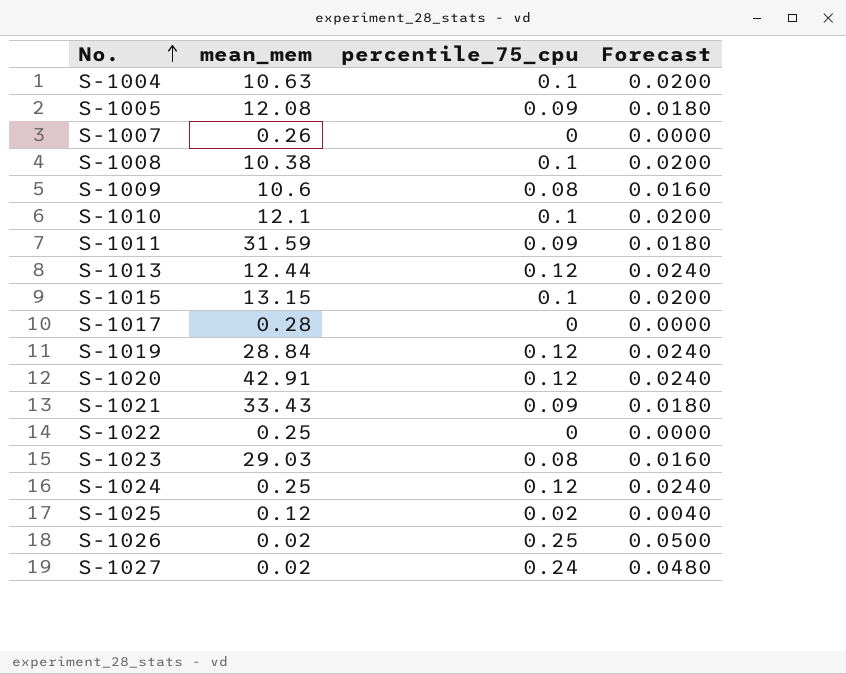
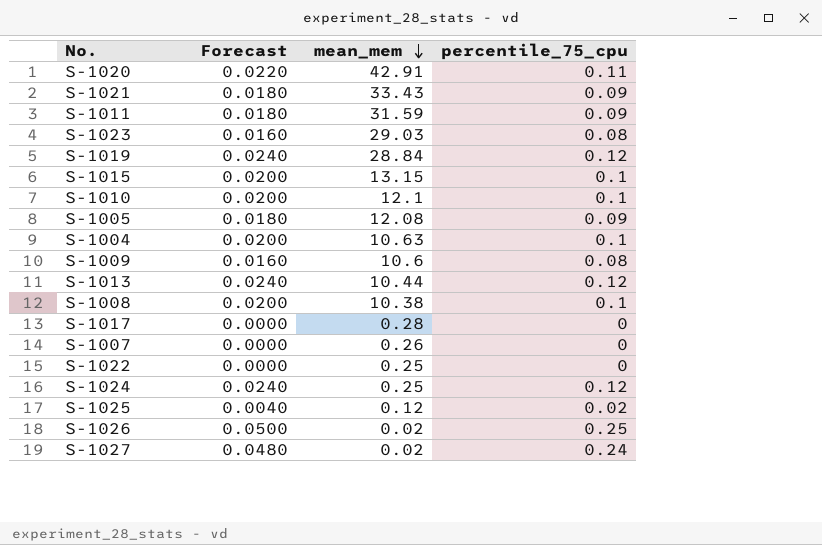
row order: No. ascending -> mean_mem descending
column Forecast | position: 4 -> 2
S-1020 | Forecast: 0.0240 -> 0.0220
S-1020 | percentile_75_cpu: 0.12 -> 0.11
S-1013 | mean_mem: 12.44 -> 10.44

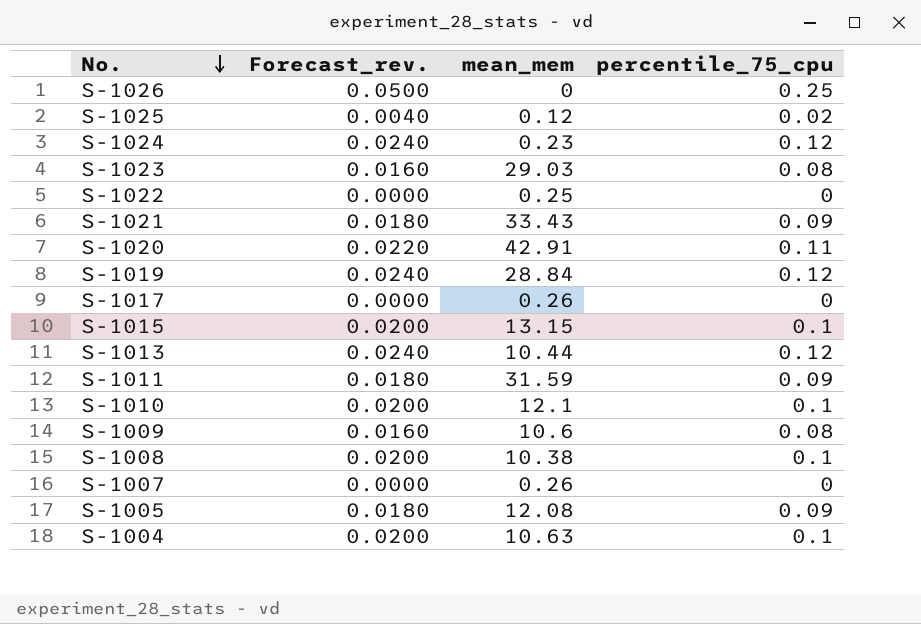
row order: mean_mem descending -> No. descending
column name: Forecast -> Forecast_rev.
row S-1027: 0.0480 | 0.02 | 0.24 -> none
S-1026 | mean_mem: 0.02 -> 0
S-1024 | mean_mem: 0.25 -> 0.23
S-1017 | mean_mem: 0.28 -> 0.26

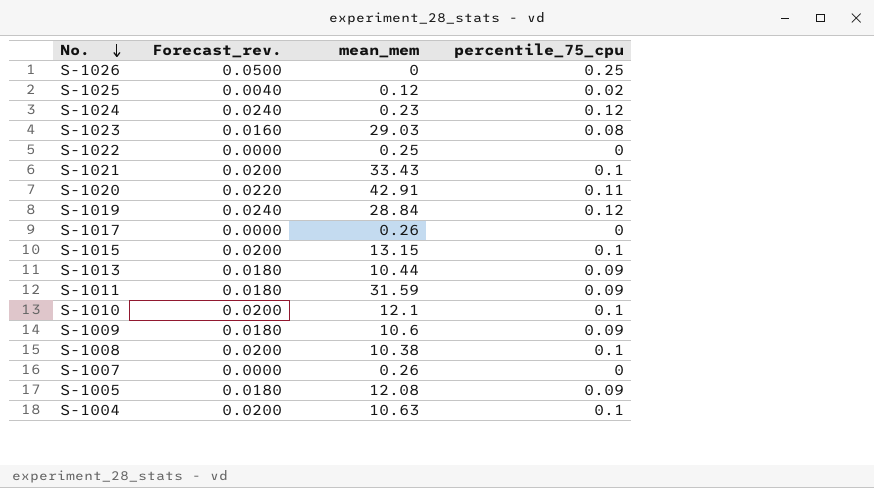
S-1021 | Forecast_rev.: 0.0180 -> 0.0200
S-1021 | percentile_75_cpu: 0.09 -> 0.1
S-1013 | Forecast_rev.: 0.0240 -> 0.0180
S-1013 | percentile_75_cpu: 0.12 -> 0.09
S-1009 | Forecast_rev.: 0.0160 -> 0.0180
S-1009 | percentile_75_cpu: 0.08 -> 0.09

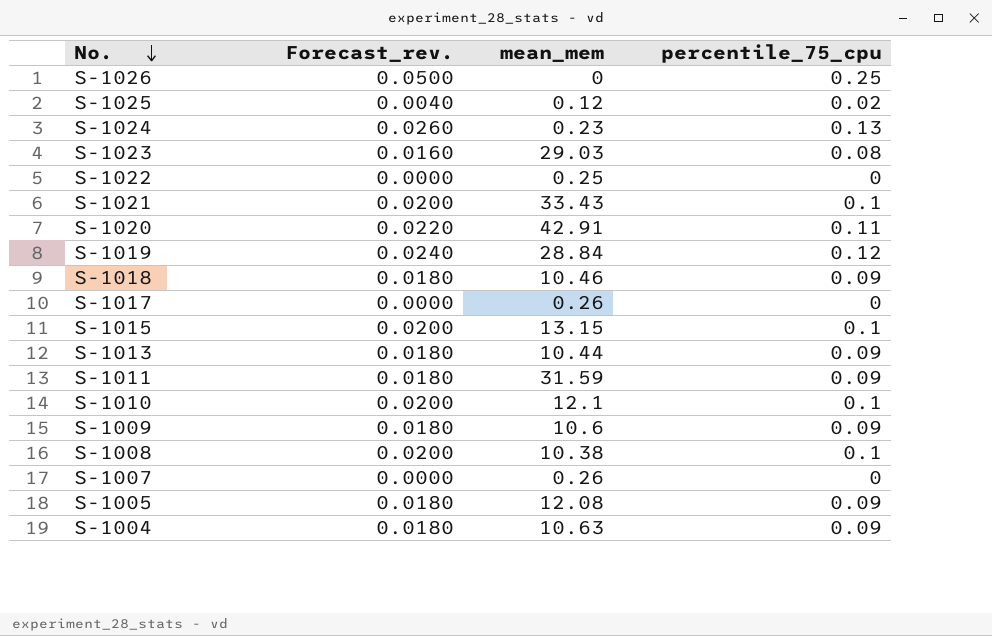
S-1024 | Forecast_rev.: 0.0240 -> 0.0260
S-1024 | percentile_75_cpu: 0.12 -> 0.13
row S-1018: none -> 0.0180 | 10.46 | 0.09
S-1004 | Forecast_rev.: 0.0200 -> 0.0180
S-1004 | percentile_75_cpu: 0.1 -> 0.09

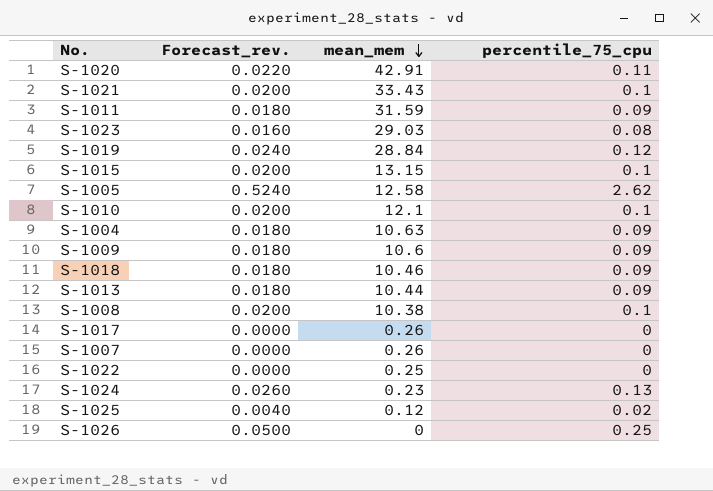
row order: No. descending -> mean_mem descending
S-1005 | Forecast_rev.: 0.0180 -> 0.5240
S-1005 | mean_mem: 12.08 -> 12.58
S-1005 | percentile_75_cpu: 0.09 -> 2.62

